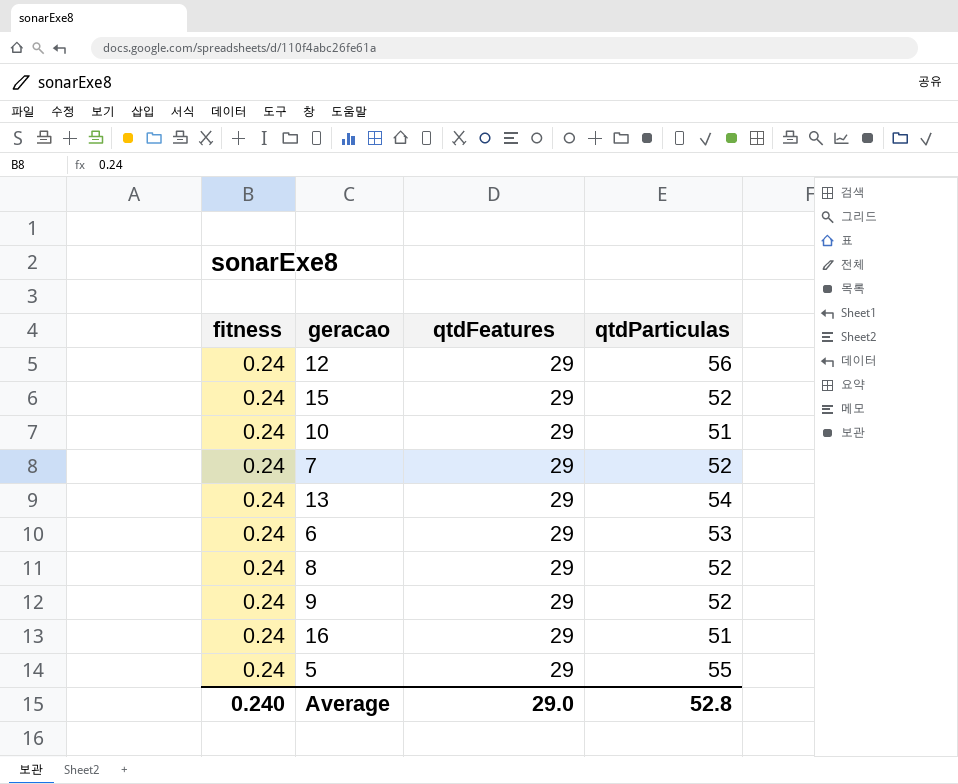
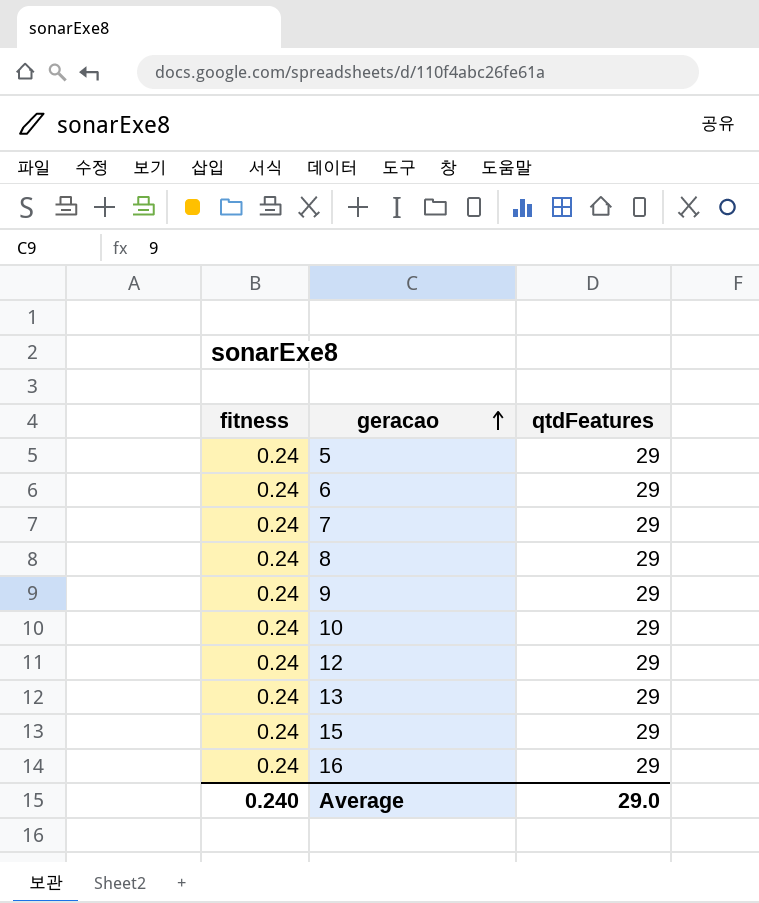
row order: none -> geracao ascending
column qtdParticulas | position: 4 -> none

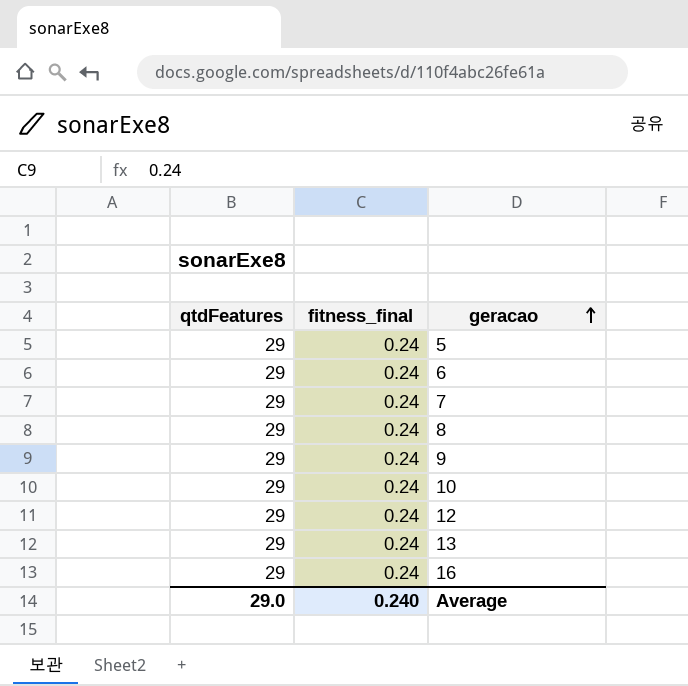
column qtdFeatures | position: 3 -> 1
column name: fitness -> fitness_final
row 15: 0.24 | 29 -> none

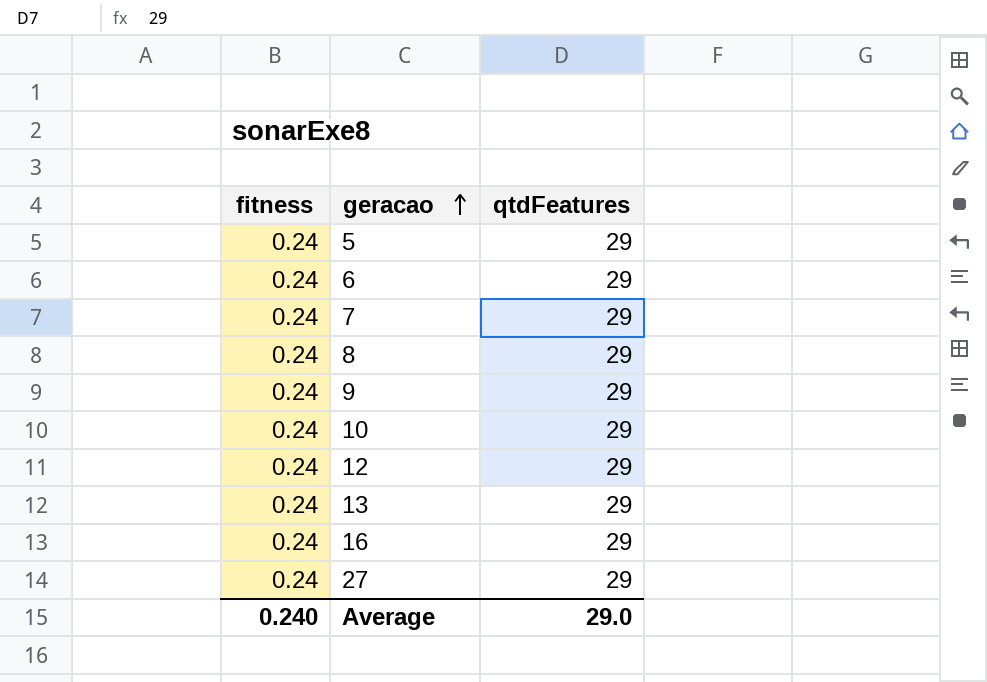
column name: fitness_final -> fitness
column qtdFeatures | position: 1 -> 3
row 27: none -> 0.24 | 29

